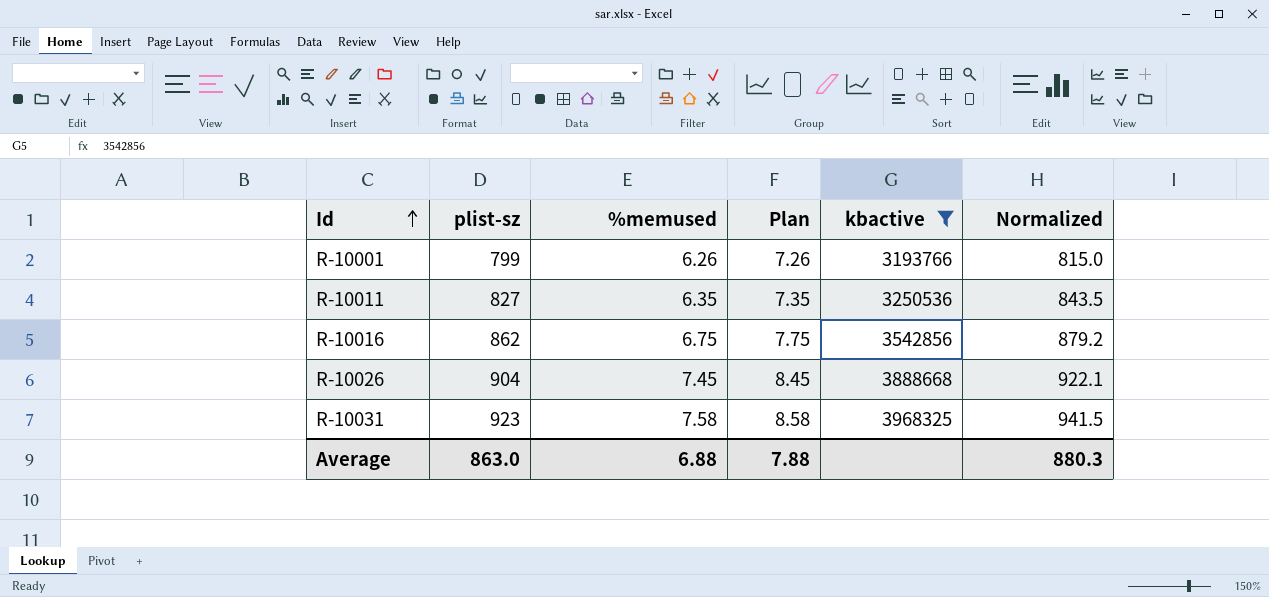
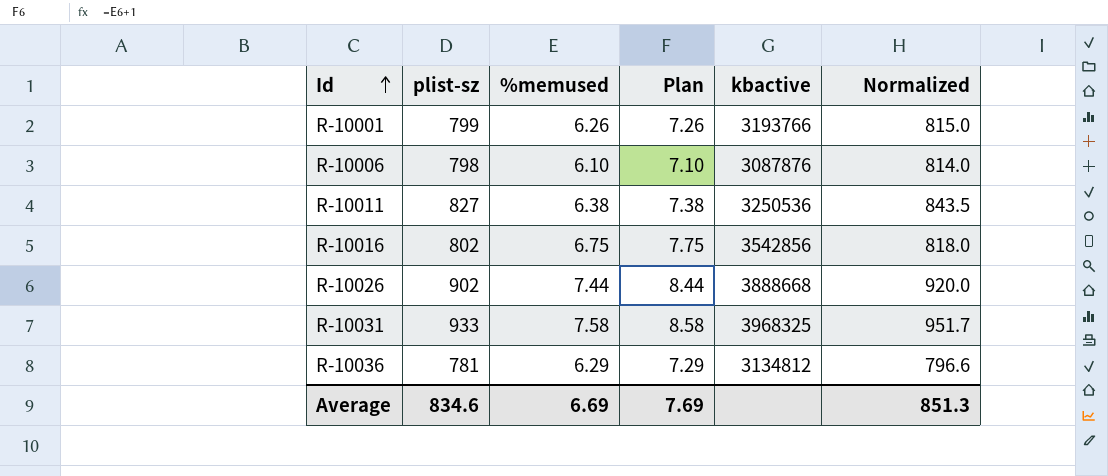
filter: kbactive >= 3193766 -> none
R-10011 | %memused: 6.35 -> 6.38
R-10011 | Plan: 7.35 -> 7.38
R-10016 | plist-sz: 862 -> 802
R-10016 | Normalized: 879.2 -> 818.0
R-10026 | plist-sz: 904 -> 902
R-10026 | %memused: 7.45 -> 7.44
R-10026 | Plan: 8.45 -> 8.44
R-10026 | Normalized: 922.1 -> 920.0
R-10031 | plist-sz: 923 -> 933
R-10031 | Normalized: 941.5 -> 951.7
Average | plist-sz: 863.0 -> 834.6
Average | %memused: 6.88 -> 6.69
Average | Plan: 7.88 -> 7.69
Average | Normalized: 880.3 -> 851.3

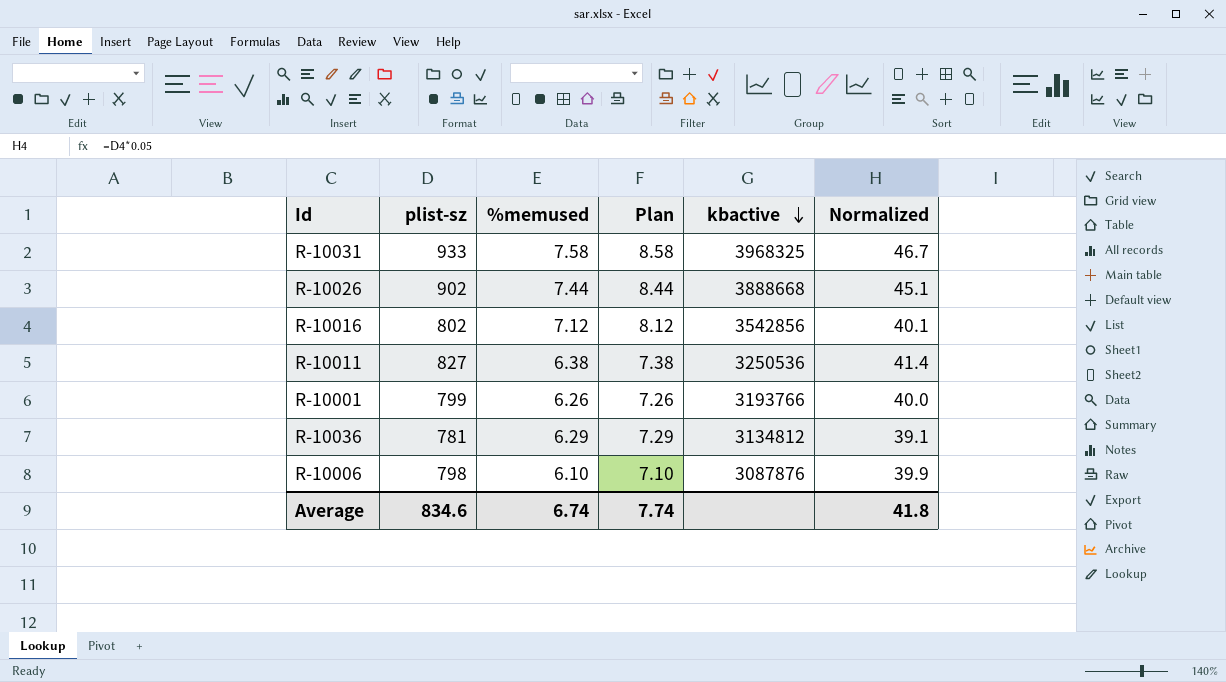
row order: Id ascending -> kbactive descending
column Normalized | formula: [plist-sz] * 1.02 -> [plist-sz] * 0.05
R-10016 | %memused: 6.75 -> 7.12
R-10016 | Plan: 7.75 -> 8.12
Average | %memused: 6.69 -> 6.74
Average | Plan: 7.69 -> 7.74
Average | Normalized: 851.3 -> 41.8

